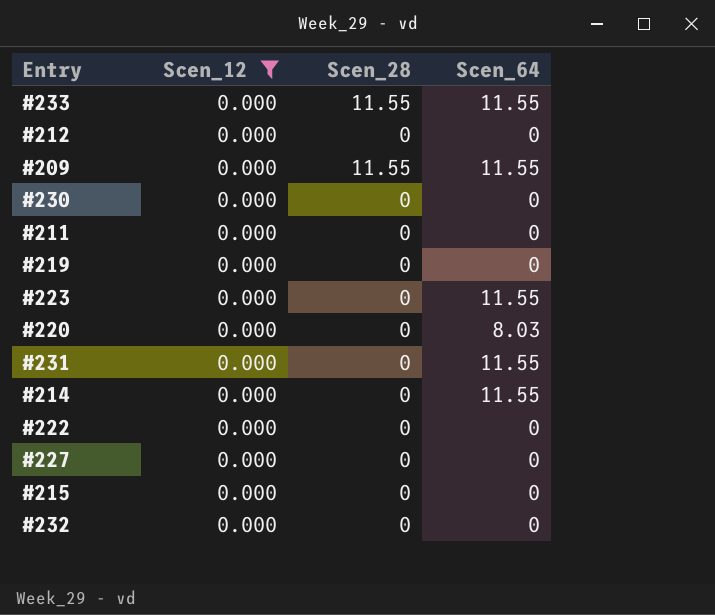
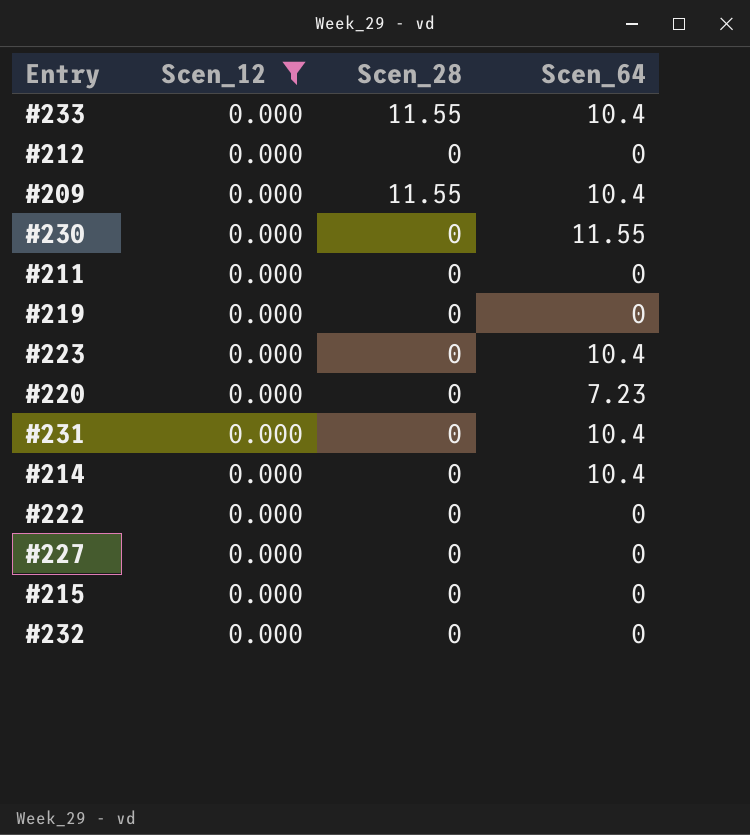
#233 | Scen_64: 11.55 -> 10.4
#209 | Scen_64: 11.55 -> 10.4
#230 | Scen_64: 0 -> 11.55
#223 | Scen_64: 11.55 -> 10.4
#220 | Scen_64: 8.03 -> 7.23
#231 | Scen_64: 11.55 -> 10.4
#214 | Scen_64: 11.55 -> 10.4

